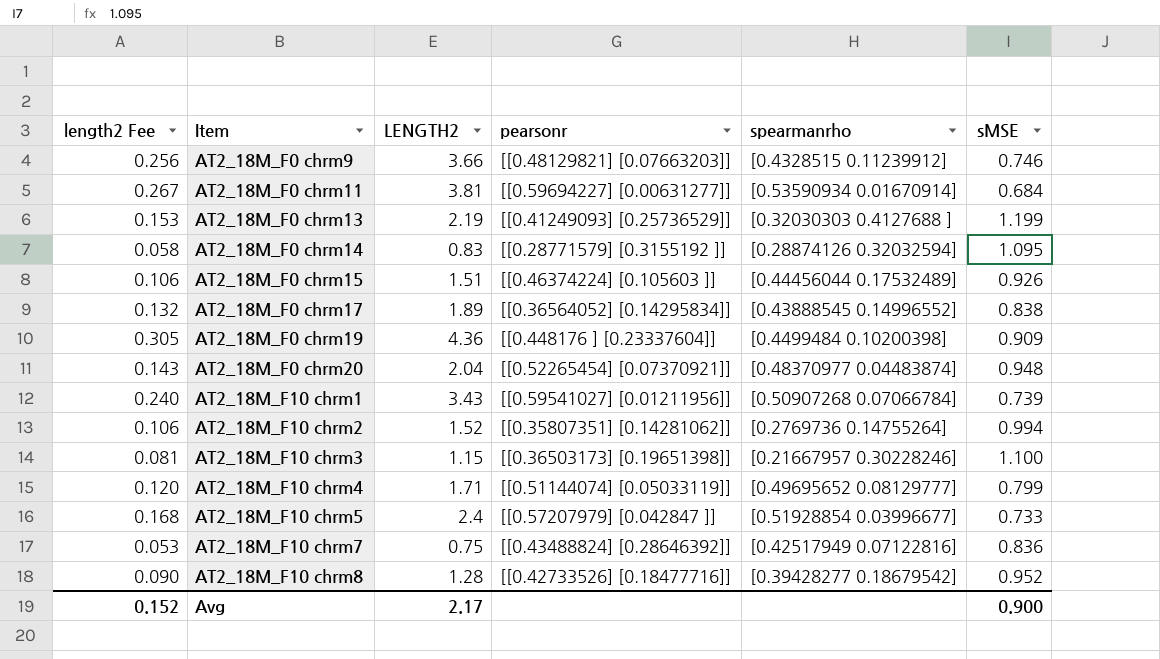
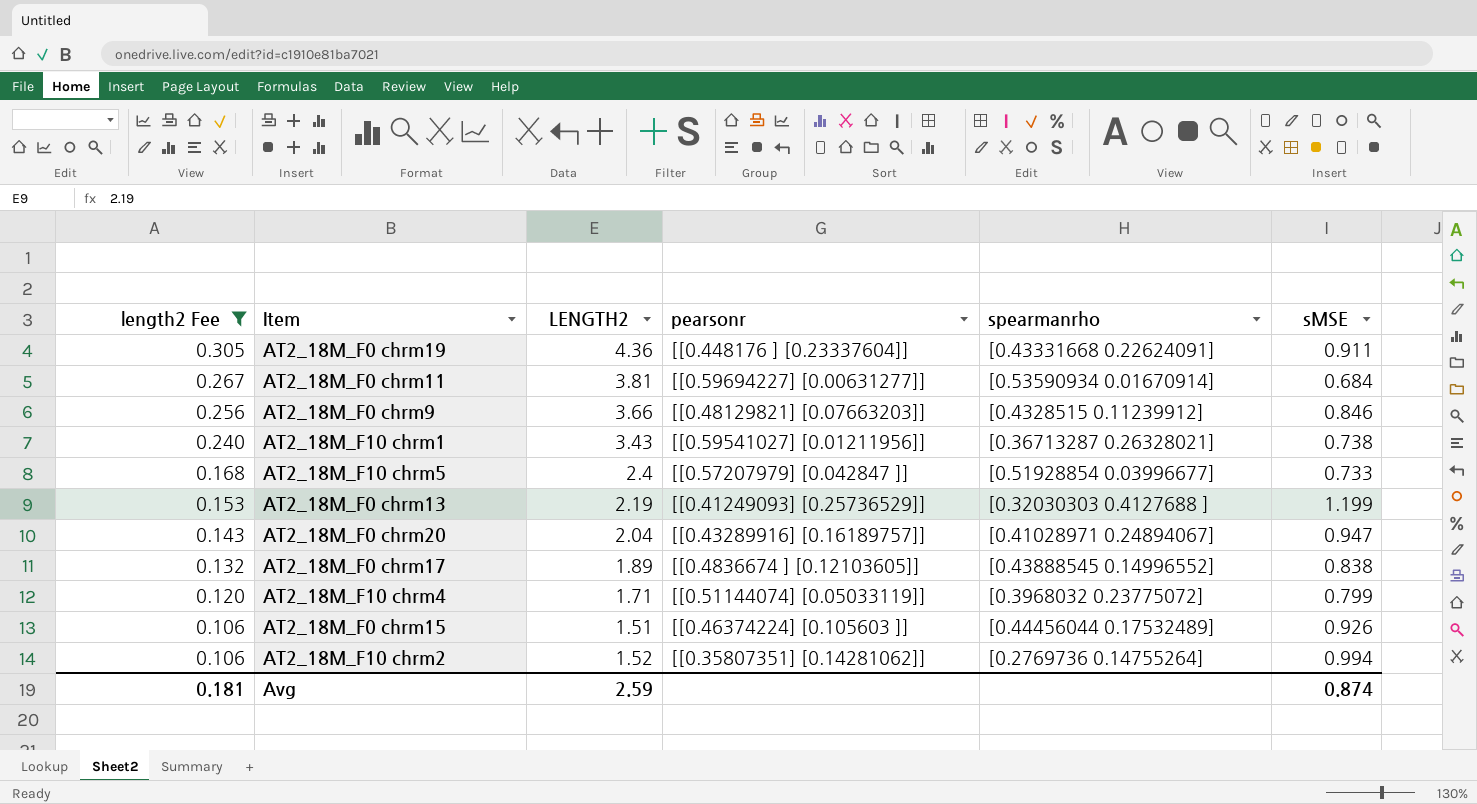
filter: none -> length2 Fee >= 0.106
row order: Item ascending -> length2 Fee descending
AT2_18M_F0 chrm19 | spearmanrho: [0.4499484 0.10200398] -> [0.43331668 0.22624091]
AT2_18M_F0 chrm19 | sMSE: 0.909 -> 0.911
AT2_18M_F0 chrm9 | sMSE: 0.746 -> 0.846
AT2_18M_F10 chrm1 | spearmanrho: [0.50907268 0.07066784] -> [0.36713287 0.26328021]
AT2_18M_F10 chrm1 | sMSE: 0.739 -> 0.738
AT2_18M_F0 chrm20 | pearsonr: [[0.52265454] [0.07370921]] -> [[0.43289916] [0.16189757]]
AT2_18M_F0 chrm20 | spearmanrho: [0.48370977 0.04483874] -> [0.41028971 0.24894067]
AT2_18M_F0 chrm20 | sMSE: 0.948 -> 0.947
AT2_18M_F0 chrm17 | pearsonr: [[0.36564052] [0.14295834]] -> [[0.4836674 ] [0.12103605]]
AT2_18M_F10 chrm4 | spearmanrho: [0.49695652 0.08129777] -> [0.3968032 0.23775072]
Avg | length2 Fee: 0.152 -> 0.181
Avg | LENGTH2: 2.17 -> 2.59
Avg | sMSE: 0.900 -> 0.874

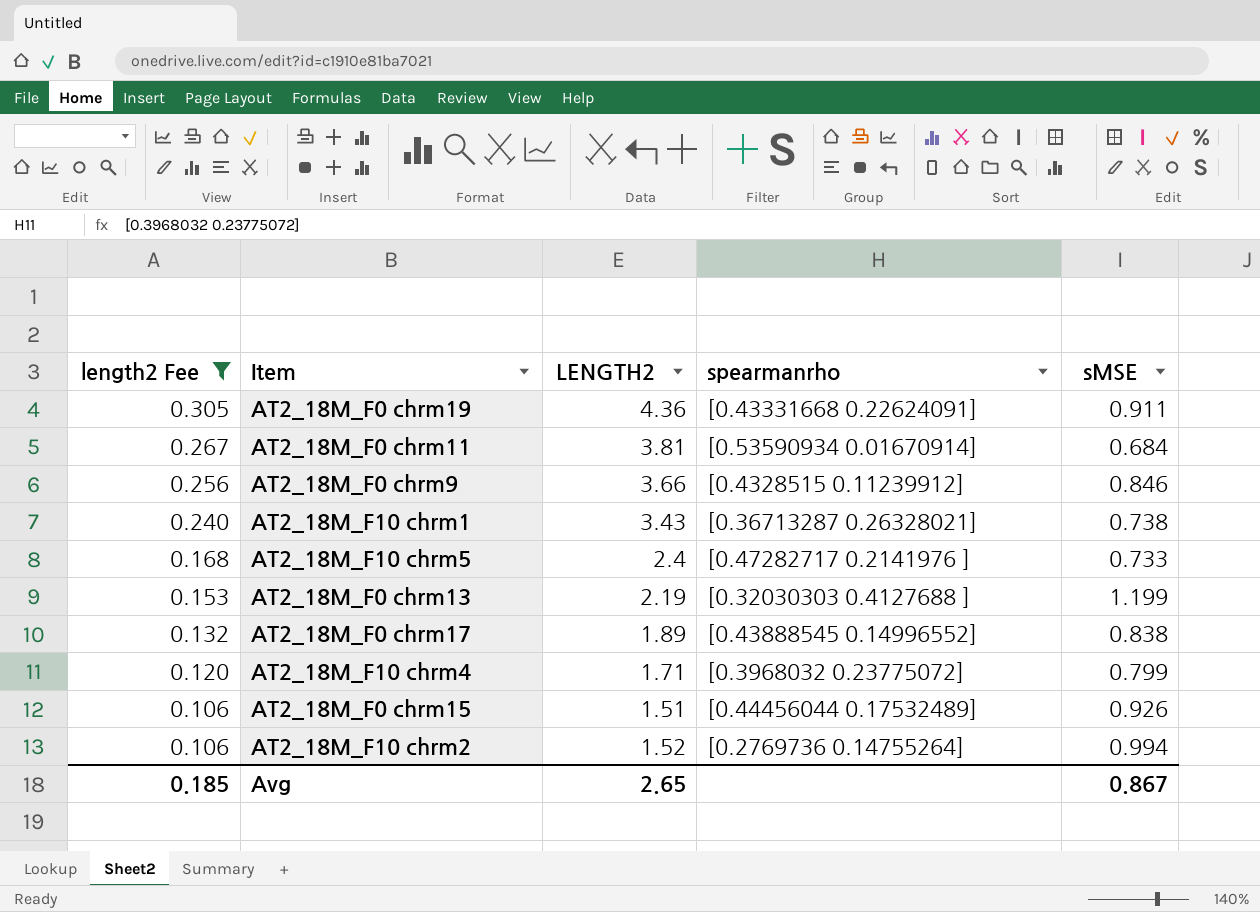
column pearsonr | position: 4 -> none
row AT2_18M_F0 chrm20: 0.143 | 2.04 | [[0.43289916] [0.16189757]] | [0.41028971 0.24894067] | 0.947 -> none
AT2_18M_F10 chrm5 | spearmanrho: [0.51928854 0.03996677] -> [0.47282717 0.2141976 ]
Avg | length2 Fee: 0.181 -> 0.185
Avg | LENGTH2: 2.59 -> 2.65
Avg | sMSE: 0.874 -> 0.867

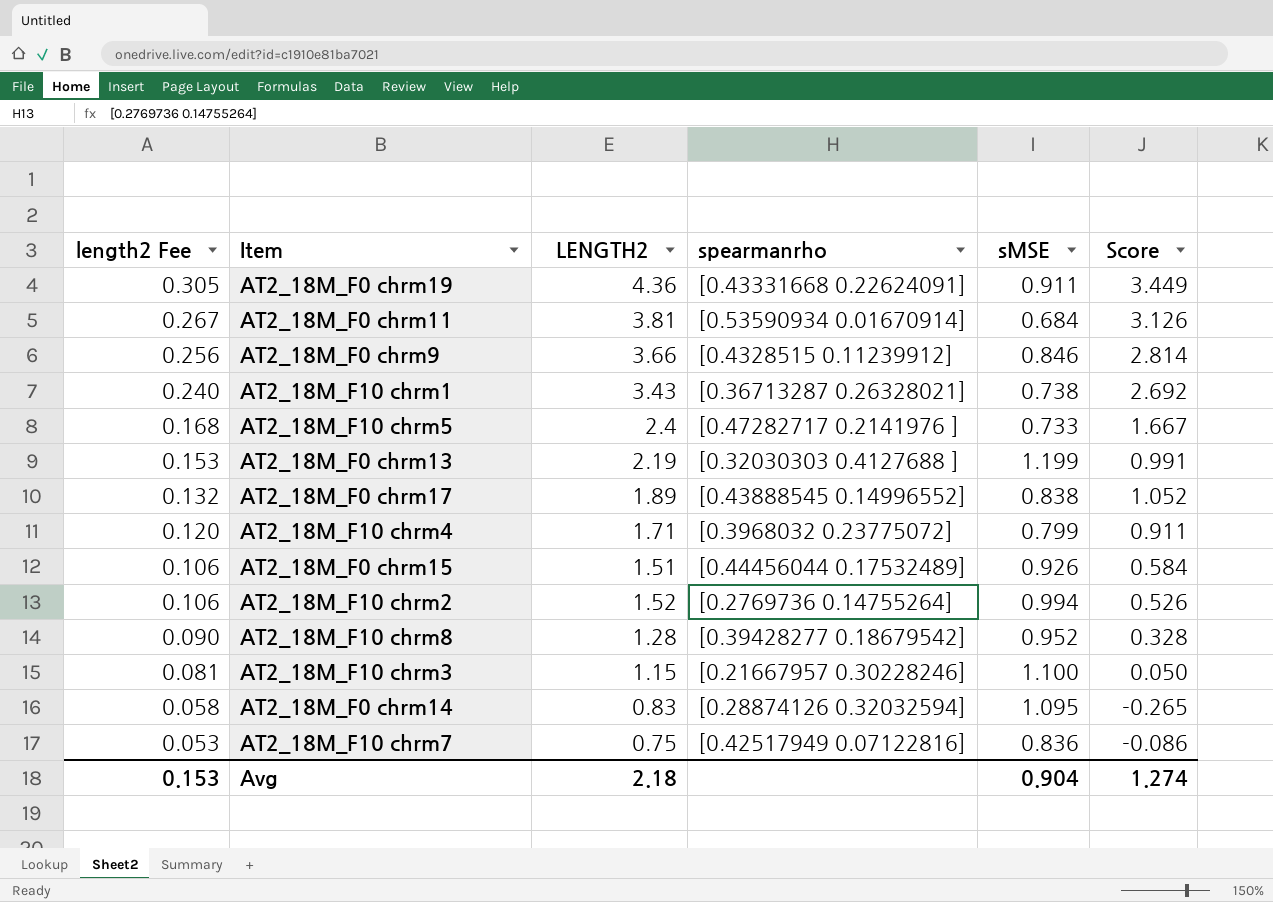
filter: length2 Fee >= 0.106 -> none
column Score | formula: none -> [LENGTH2] - [sMSE]
Avg | length2 Fee: 0.185 -> 0.153
Avg | LENGTH2: 2.65 -> 2.18
Avg | sMSE: 0.867 -> 0.904

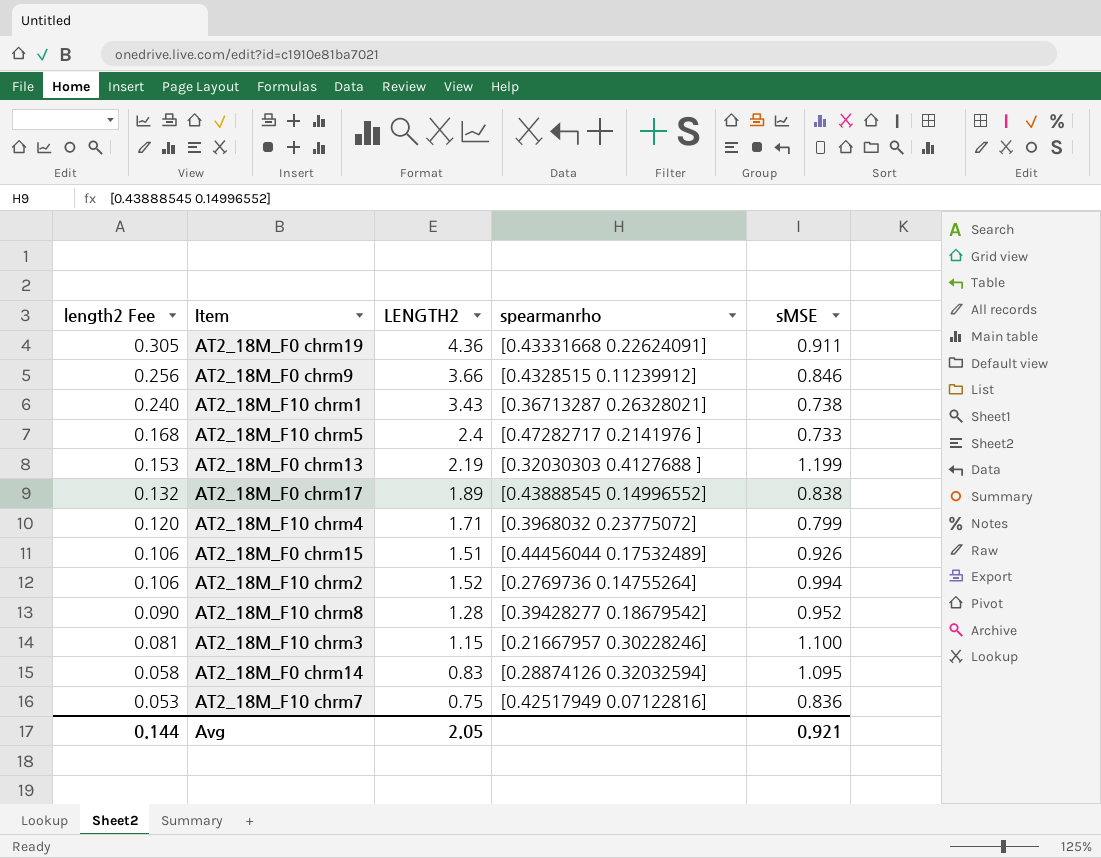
column Score | formula: [LENGTH2] - [sMSE] -> none
row AT2_18M_F0 chrm11: 0.267 | 3.81 | [0.53590934 0.01670914] | 0.684 | 3.126 -> none
Avg | length2 Fee: 0.153 -> 0.144
Avg | LENGTH2: 2.18 -> 2.05
Avg | sMSE: 0.904 -> 0.921

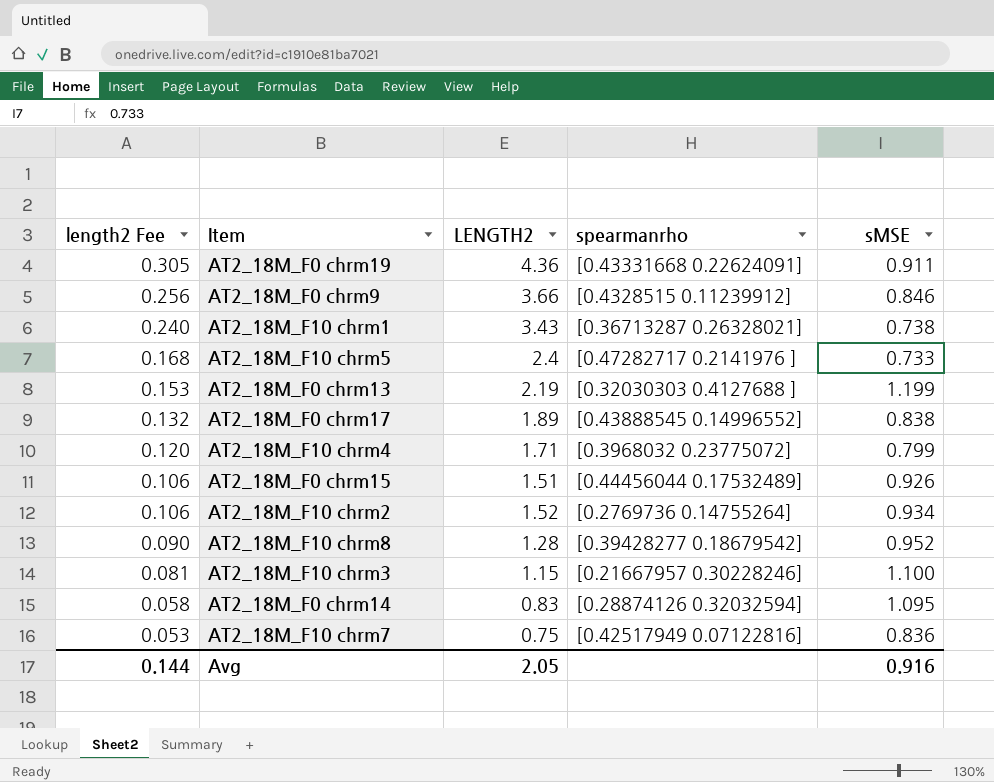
AT2_18M_F10 chrm2 | sMSE: 0.994 -> 0.934
Avg | sMSE: 0.921 -> 0.916

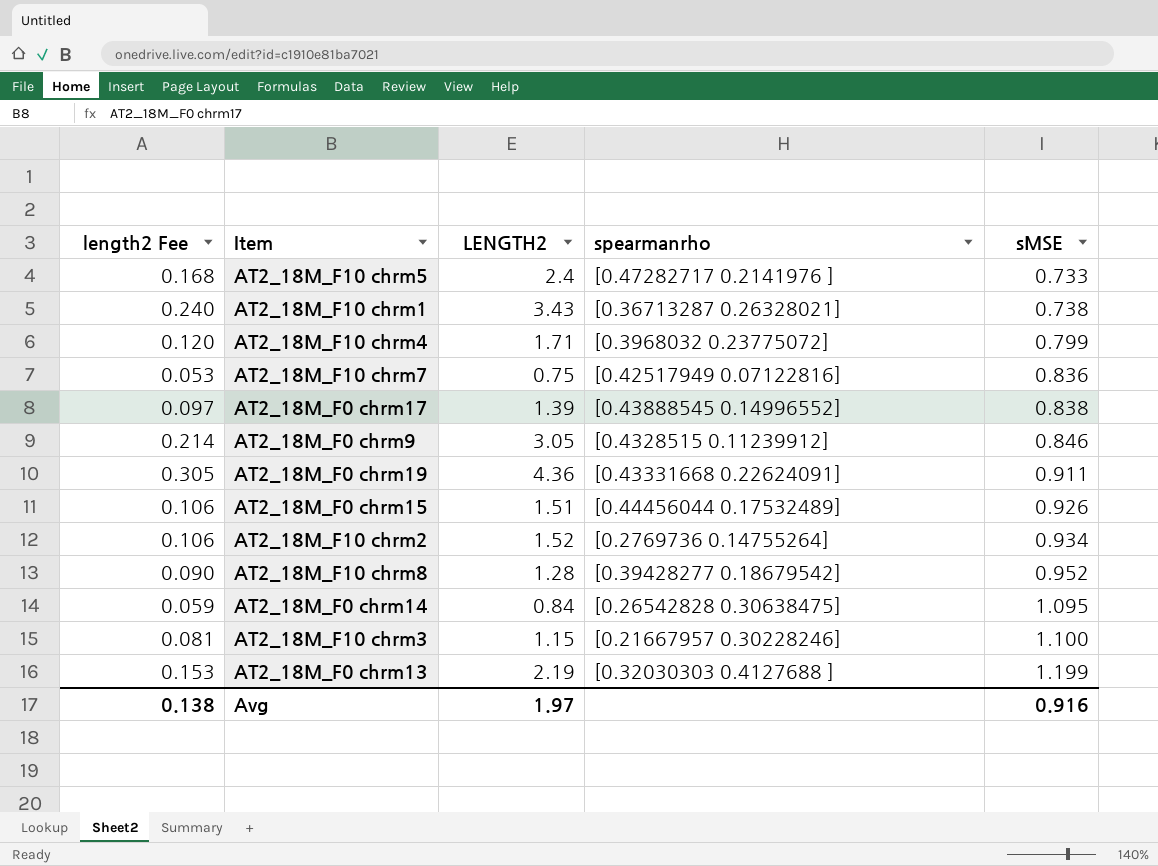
row order: length2 Fee descending -> sMSE ascending
AT2_18M_F0 chrm17 | length2 Fee: 0.132 -> 0.097
AT2_18M_F0 chrm17 | LENGTH2: 1.89 -> 1.39
AT2_18M_F0 chrm9 | length2 Fee: 0.256 -> 0.214
AT2_18M_F0 chrm9 | LENGTH2: 3.66 -> 3.05
AT2_18M_F0 chrm14 | length2 Fee: 0.058 -> 0.059
AT2_18M_F0 chrm14 | LENGTH2: 0.83 -> 0.84
AT2_18M_F0 chrm14 | spearmanrho: [0.28874126 0.32032594] -> [0.26542828 0.30638475]
Avg | length2 Fee: 0.144 -> 0.138
Avg | LENGTH2: 2.05 -> 1.97

